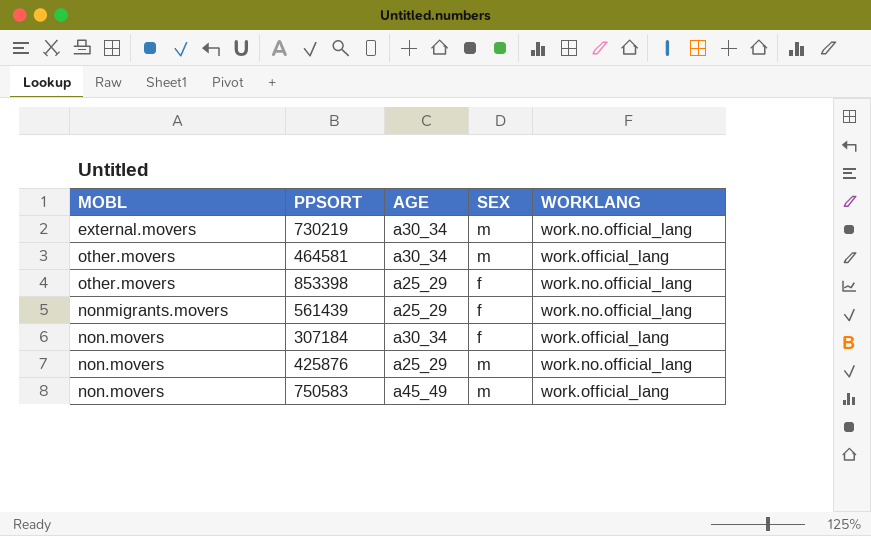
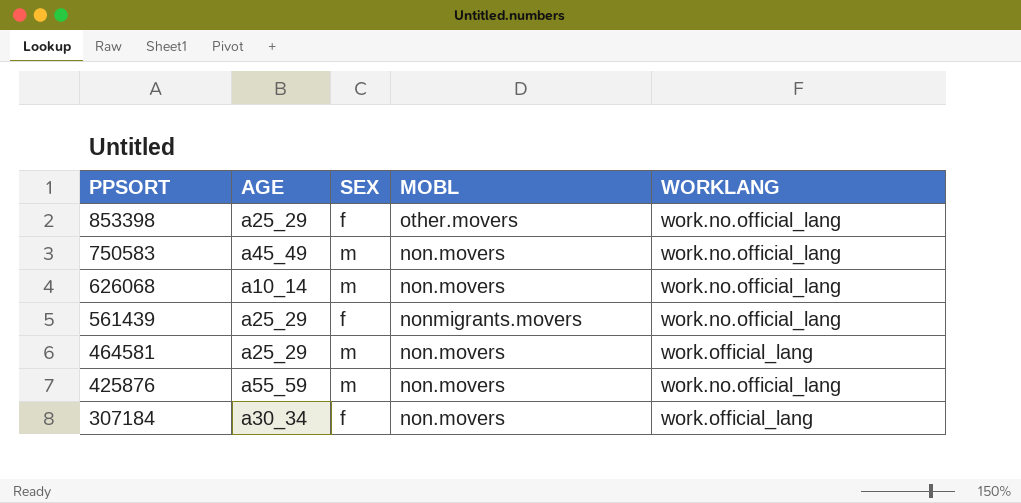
row order: none -> PPSORT descending
column MOBL | position: 1 -> 4
row 730219: external.movers | a30_34 | m | work.no.official_lang -> none
750583 | WORKLANG: work.official_lang -> work.no.official_lang
row 626068: none -> a10_14 | m | non.movers | work.no.official_lang
464581 | AGE: a30_34 -> a25_29
464581 | MOBL: other.movers -> non.movers
425876 | AGE: a25_29 -> a55_59

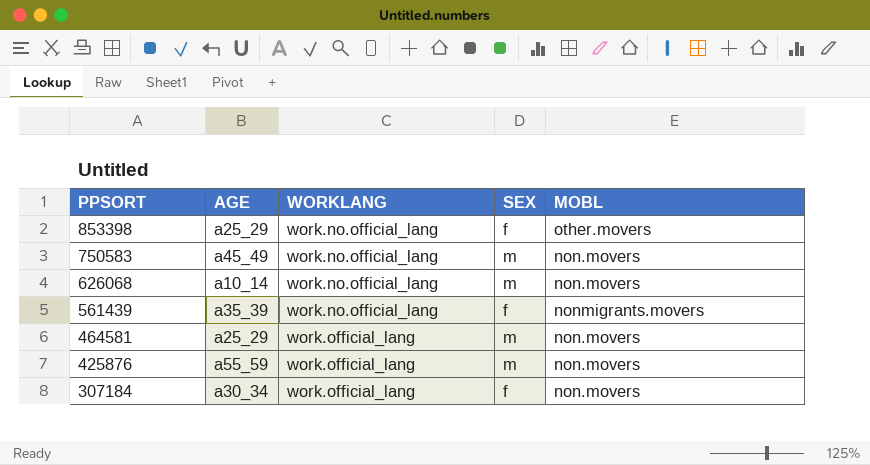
column WORKLANG | position: 5 -> 3
561439 | AGE: a25_29 -> a35_39
425876 | WORKLANG: work.no.official_lang -> work.official_lang

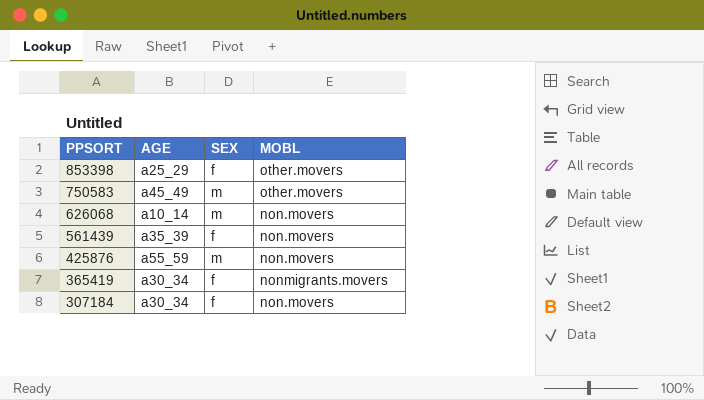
column WORKLANG | position: 3 -> none
row 464581: a25_29 | work.official_lang | m | non.movers -> none
750583 | MOBL: non.movers -> other.movers
561439 | MOBL: nonmigrants.movers -> non.movers
row 365419: none -> a30_34 | f | nonmigrants.movers

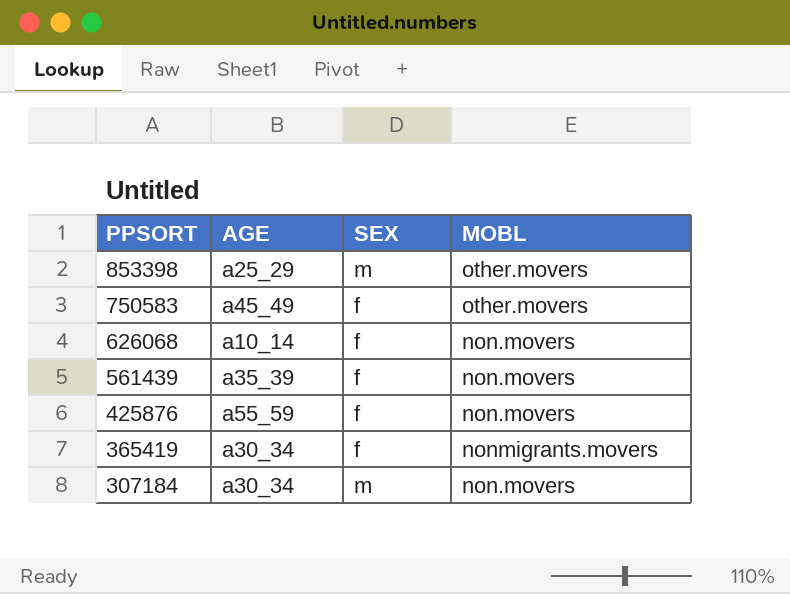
853398 | SEX: f -> m
750583 | SEX: m -> f
626068 | SEX: m -> f
425876 | SEX: m -> f
307184 | SEX: f -> m

